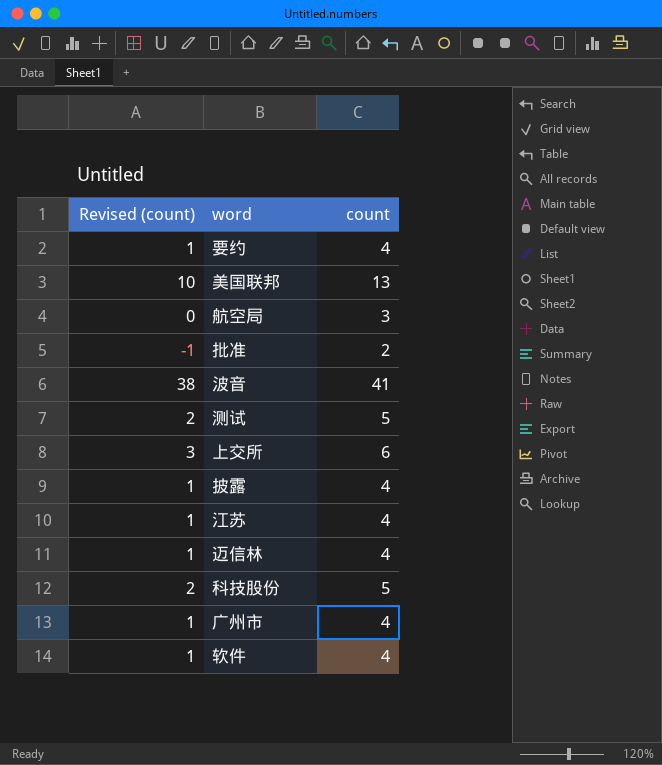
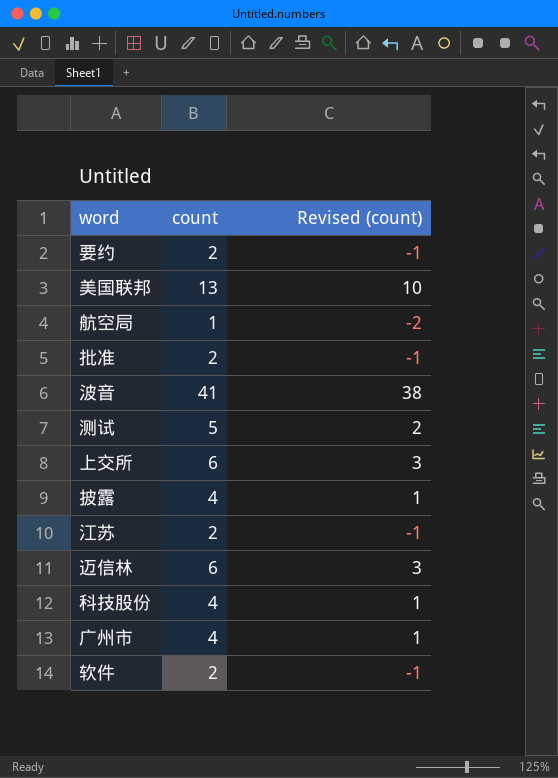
column Revised (count) | position: 1 -> 3
要约 | count: 4 -> 2
要约 | Revised (count): 1 -> -1
航空局 | count: 3 -> 1
航空局 | Revised (count): 0 -> -2
江苏 | count: 4 -> 2
江苏 | Revised (count): 1 -> -1
迈信林 | count: 4 -> 6
迈信林 | Revised (count): 1 -> 3
科技股份 | count: 5 -> 4
科技股份 | Revised (count): 2 -> 1
软件 | count: 4 -> 2
软件 | Revised (count): 1 -> -1

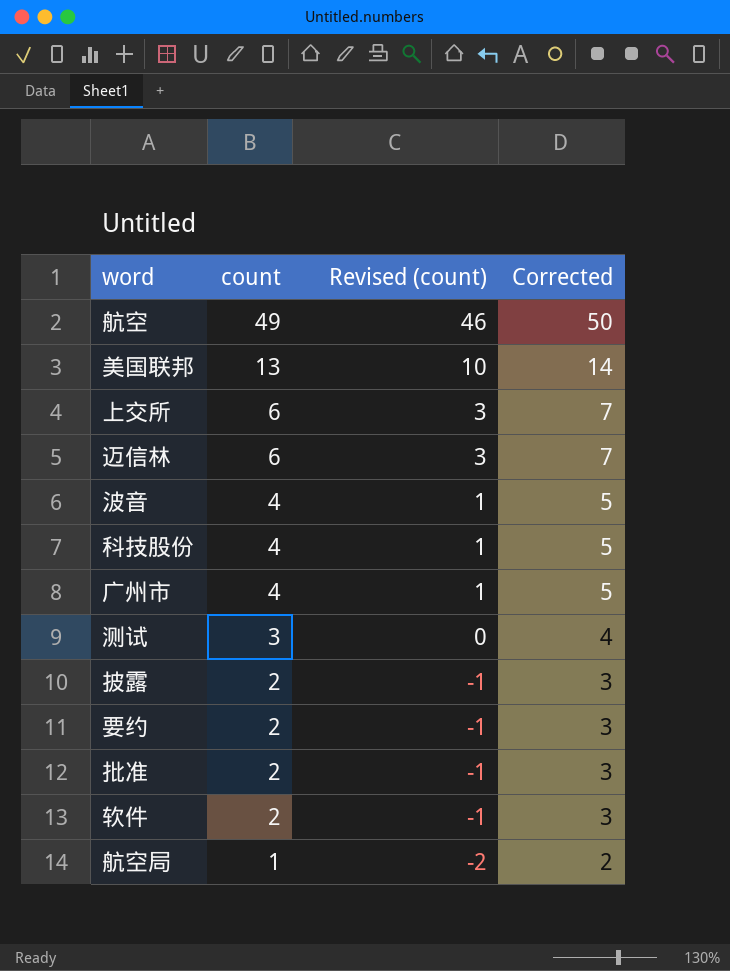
row order: none -> count descending
column Corrected | formula: none -> [count] + 1
row 江苏: 2 | -1 -> none
row 航空: none -> 49 | 46 | 50
波音 | count: 41 -> 4
波音 | Revised (count): 38 -> 1
测试 | count: 5 -> 3
测试 | Revised (count): 2 -> 0
披露 | count: 4 -> 2
披露 | Revised (count): 1 -> -1

